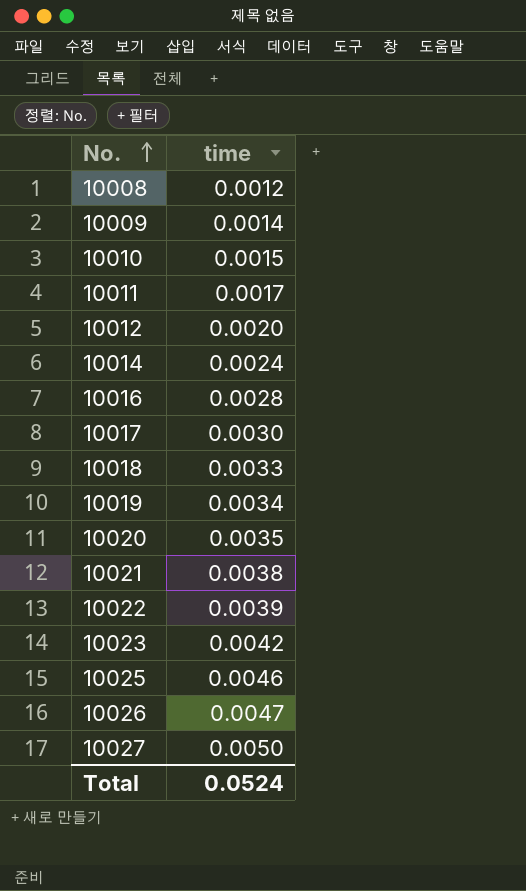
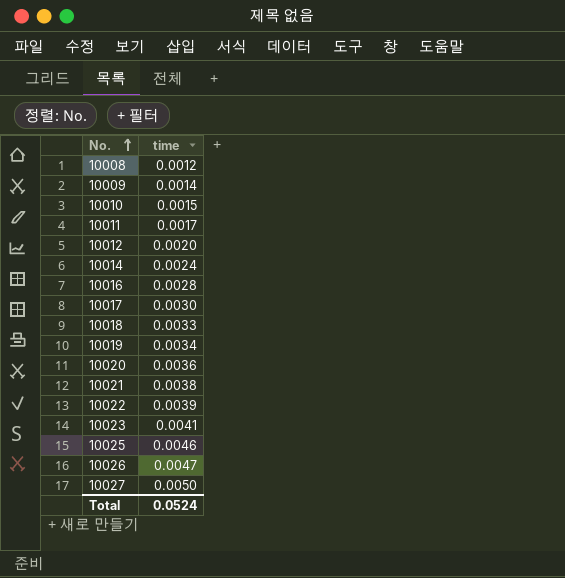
10020 | time: 0.0035 -> 0.0036
10023 | time: 0.0042 -> 0.0041

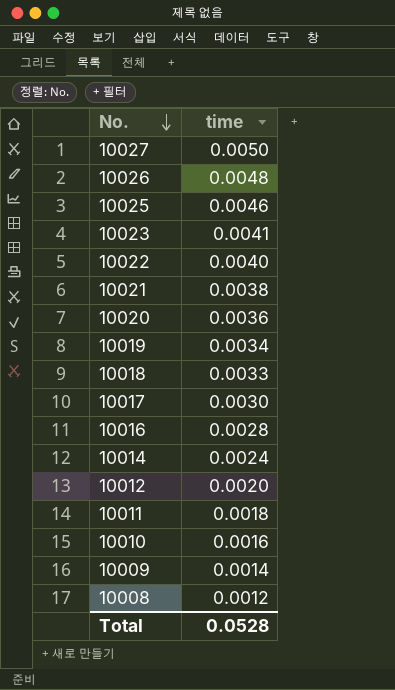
row order: No. ascending -> No. descending
10026 | time: 0.0047 -> 0.0048
10022 | time: 0.0039 -> 0.0040
10011 | time: 0.0017 -> 0.0018
10010 | time: 0.0015 -> 0.0016
Total | time: 0.0524 -> 0.0528

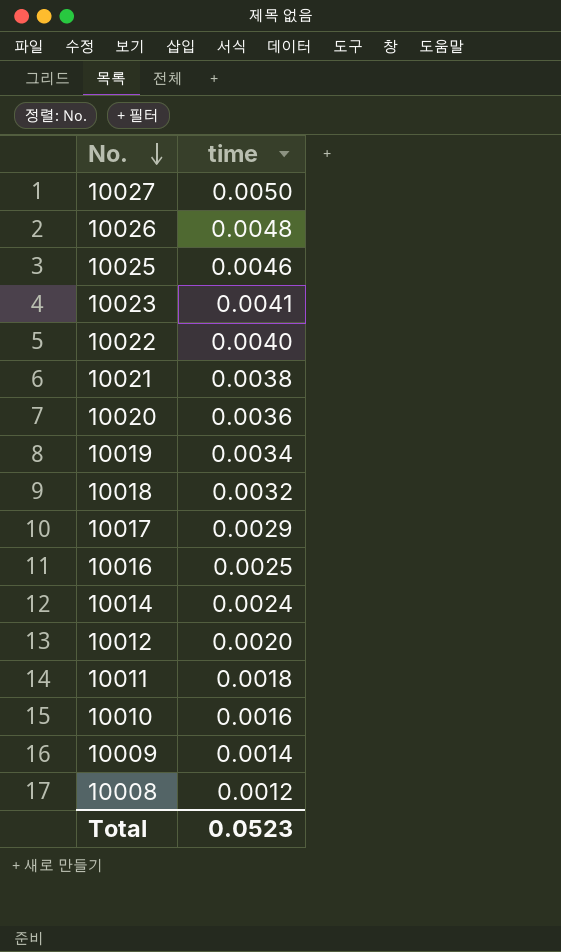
10018 | time: 0.0033 -> 0.0032
10017 | time: 0.0030 -> 0.0029
10016 | time: 0.0028 -> 0.0025
Total | time: 0.0528 -> 0.0523

